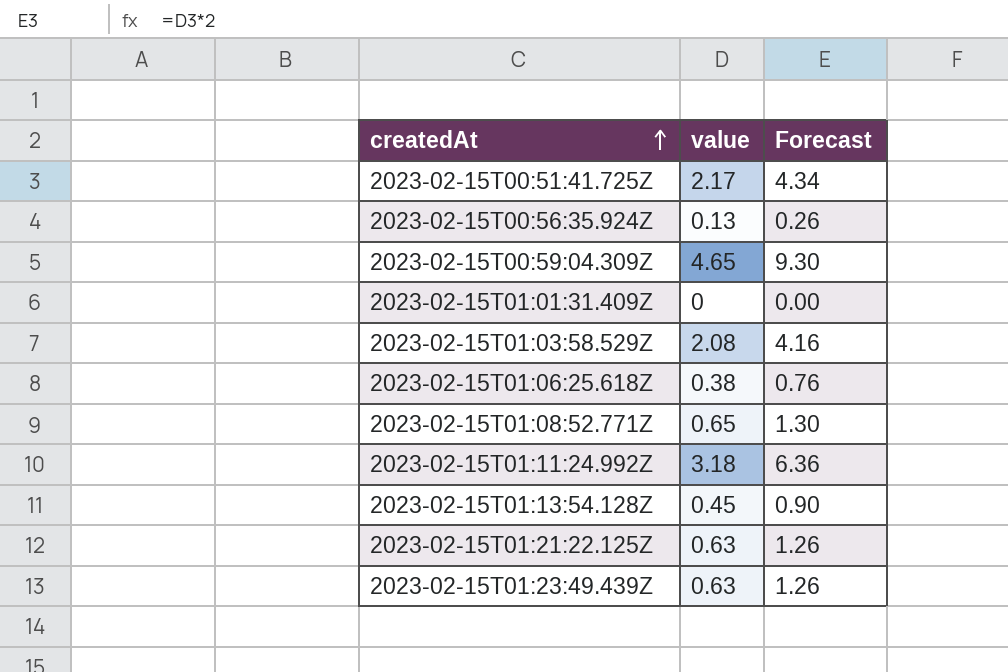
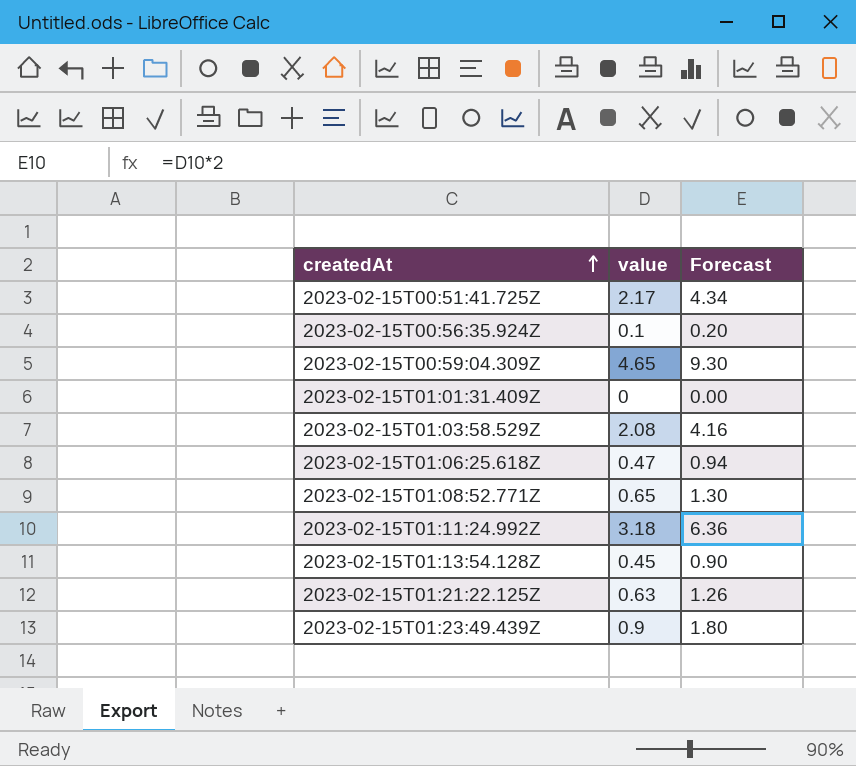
2023-02-15T00:56:35.924Z | value: 0.13 -> 0.1
2023-02-15T00:56:35.924Z | Forecast: 0.26 -> 0.20
2023-02-15T01:06:25.618Z | value: 0.38 -> 0.47
2023-02-15T01:06:25.618Z | Forecast: 0.76 -> 0.94
2023-02-15T01:23:49.439Z | value: 0.63 -> 0.9
2023-02-15T01:23:49.439Z | Forecast: 1.26 -> 1.80

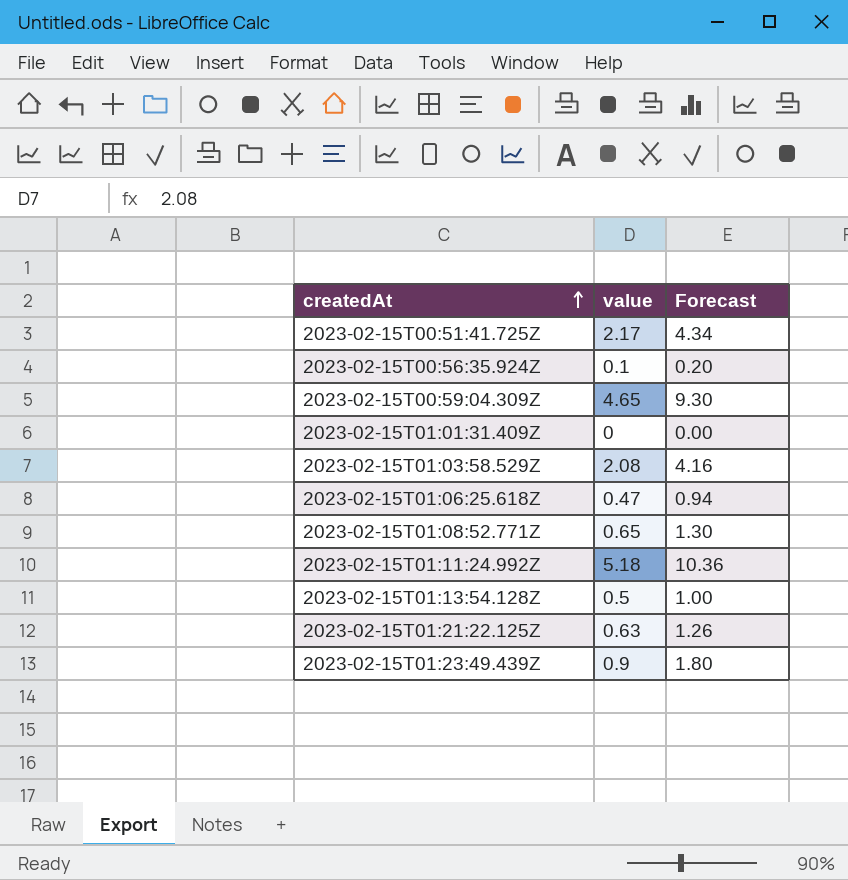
2023-02-15T01:11:24.992Z | value: 3.18 -> 5.18
2023-02-15T01:11:24.992Z | Forecast: 6.36 -> 10.36
2023-02-15T01:13:54.128Z | value: 0.45 -> 0.5
2023-02-15T01:13:54.128Z | Forecast: 0.90 -> 1.00

